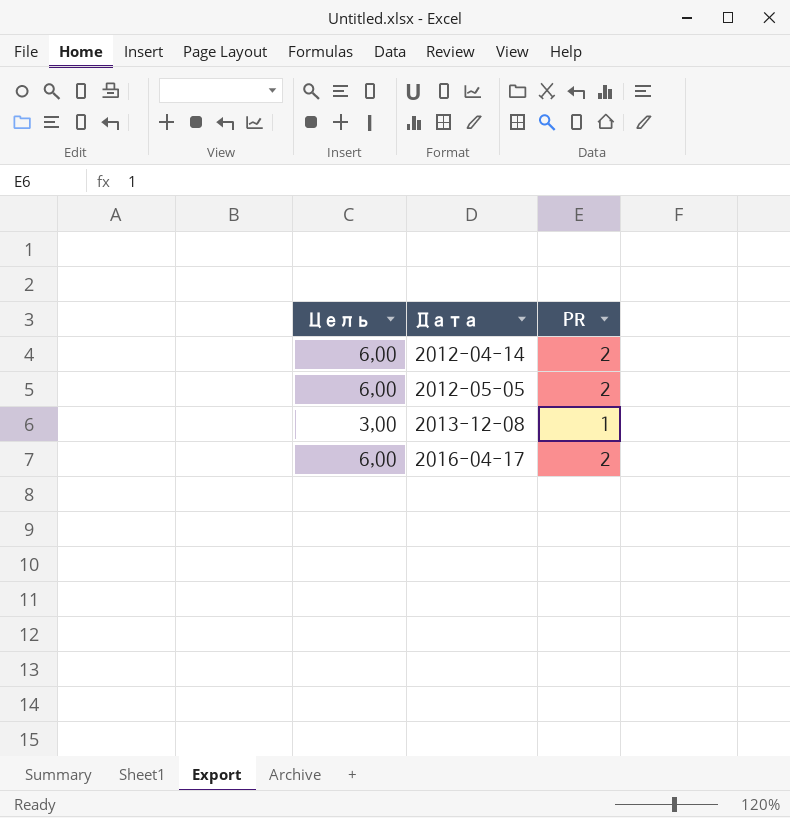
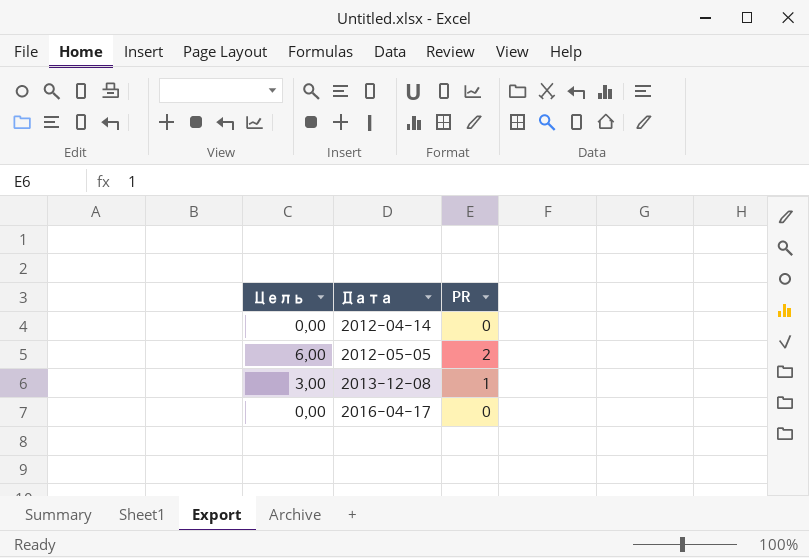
2012-04-14 | Цель: 6,00 -> 0,00
2012-04-14 | PR: 2 -> 0
2016-04-17 | Цель: 6,00 -> 0,00
2016-04-17 | PR: 2 -> 0

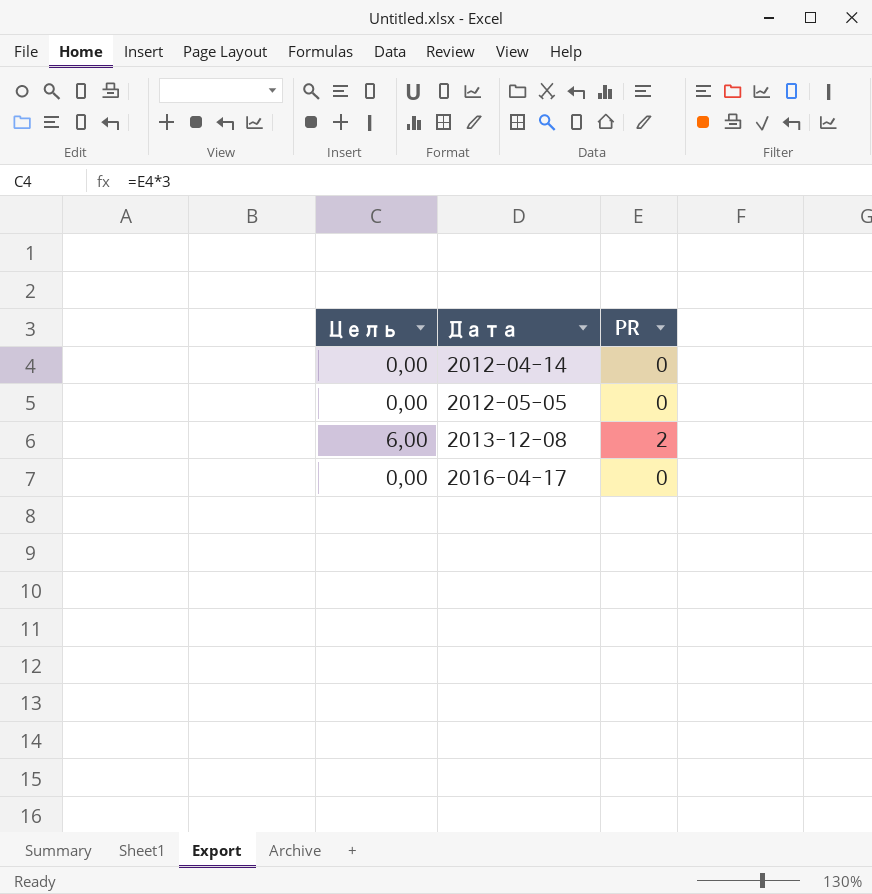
2012-05-05 | Цель: 6,00 -> 0,00
2012-05-05 | PR: 2 -> 0
2013-12-08 | Цель: 3,00 -> 6,00
2013-12-08 | PR: 1 -> 2

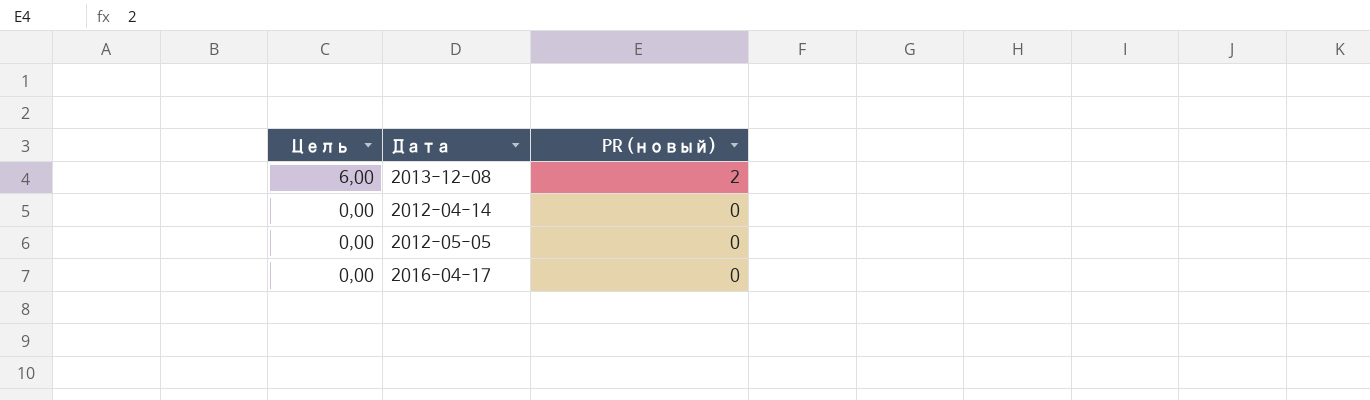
row order: Дата ascending -> Цель descending
column name: PR -> PR (новый)

